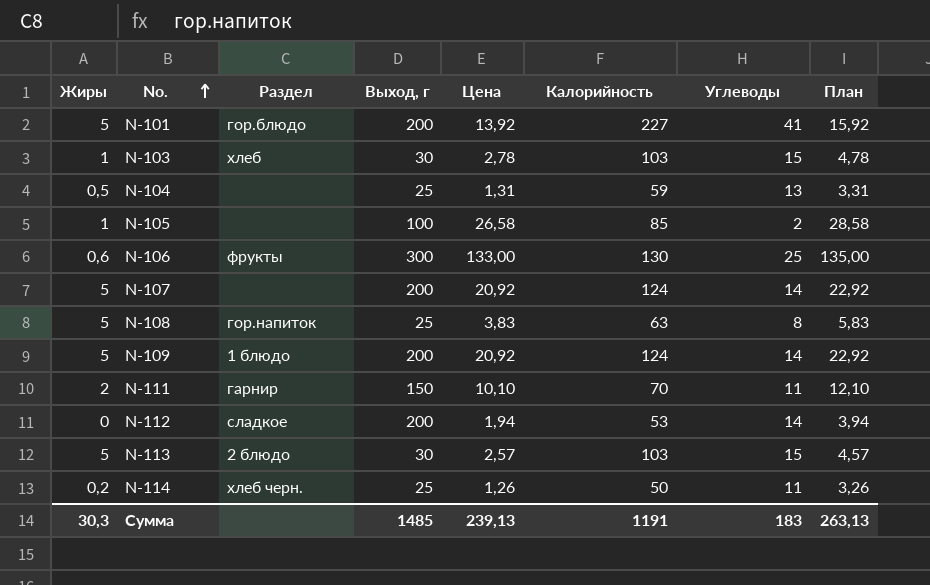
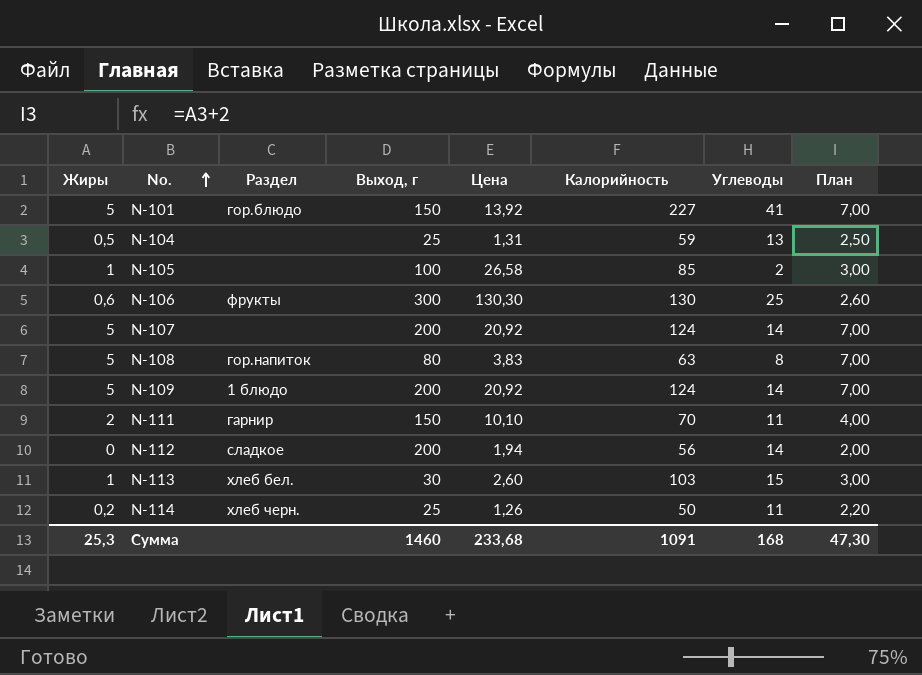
column План | formula: [Цена] + 2 -> [Жиры] + 2
row N-103: 1 | хлеб | 30 | 2,78 | 103 | 15 | 4,78 -> none
N-101 | Выход, г: 200 -> 150
N-106 | Цена: 133,00 -> 130,30
N-108 | Выход, г: 25 -> 80
N-112 | Калорийность: 53 -> 56
N-113 | Жиры: 5 -> 1
N-113 | Раздел: 2 блюдо -> хлеб бел.
N-113 | Цена: 2,57 -> 2,60
Сумма | Жиры: 30,3 -> 25,3
Сумма | Выход, г: 1485 -> 1460
Сумма | Цена: 239,13 -> 233,68
Сумма | Калорийность: 1191 -> 1091
Сумма | Углеводы: 183 -> 168
Сумма | План: 263,13 -> 47,30

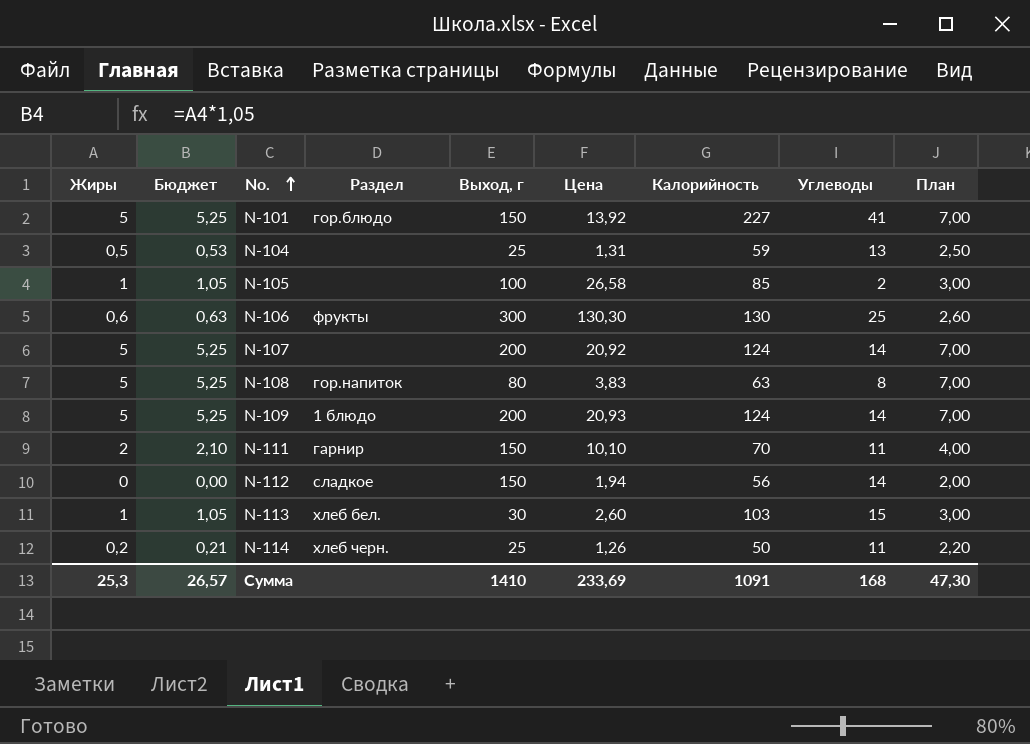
column Бюджет | formula: none -> [Жиры] * 1,05
N-109 | Цена: 20,92 -> 20,93
N-112 | Выход, г: 200 -> 150
Сумма | Выход, г: 1460 -> 1410
Сумма | Цена: 233,68 -> 233,69

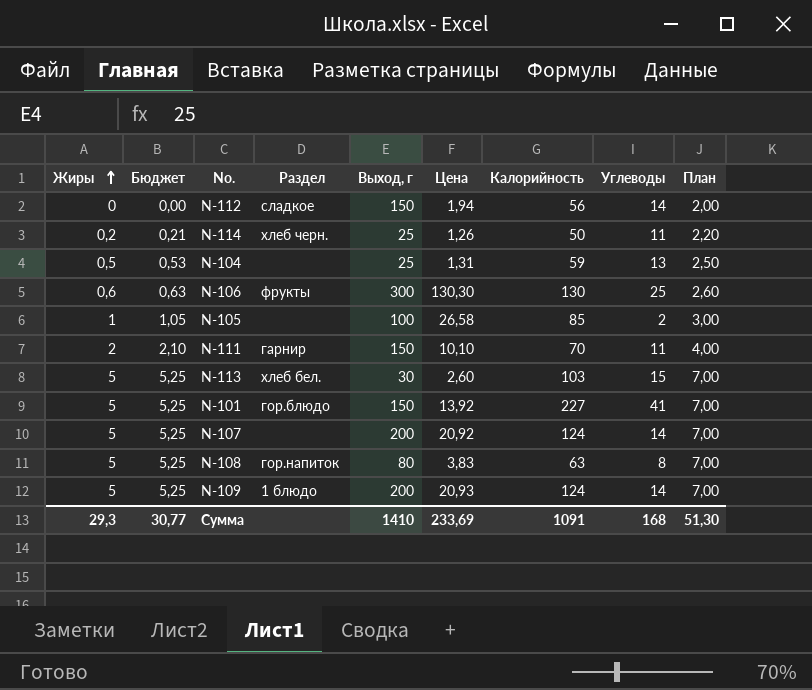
row order: No. ascending -> Жиры ascending
N-113 | Жиры: 1 -> 5
N-113 | Бюджет: 1,05 -> 5,25
N-113 | План: 3,00 -> 7,00
Сумма | Жиры: 25,3 -> 29,3
Сумма | Бюджет: 26,57 -> 30,77
Сумма | План: 47,30 -> 51,30

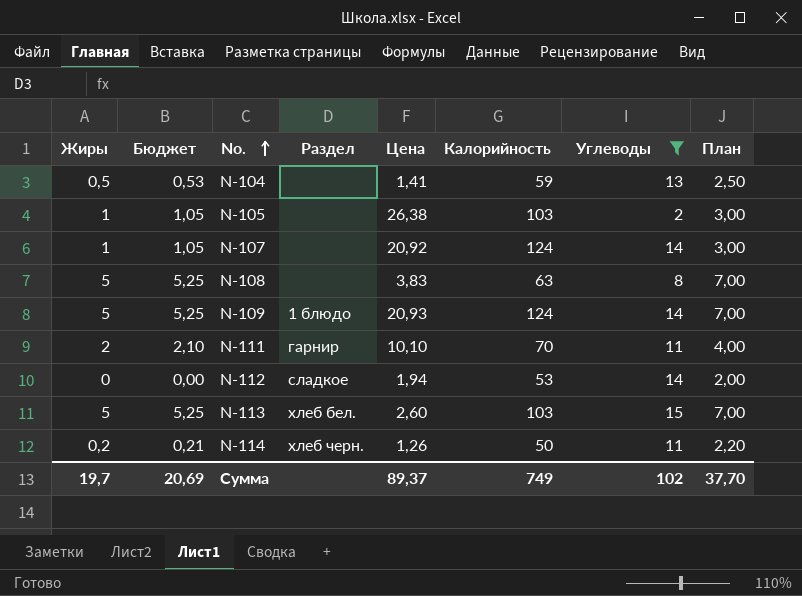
filter: none -> Углеводы <= 15
row order: Жиры ascending -> No. ascending
column Выход, г | position: 5 -> none
N-104 | Цена: 1,31 -> 1,41
N-105 | Цена: 26,58 -> 26,38
N-105 | Калорийность: 85 -> 103
N-107 | Жиры: 5 -> 1
N-107 | Бюджет: 5,25 -> 1,05
N-107 | План: 7,00 -> 3,00
N-108 | Раздел: гор.напиток -> none
N-112 | Калорийность: 56 -> 53
Сумма | Жиры: 29,3 -> 19,7
Сумма | Бюджет: 30,77 -> 20,69
Сумма | Цена: 233,69 -> 89,37
Сумма | Калорийность: 1091 -> 749
Сумма | Углеводы: 168 -> 102
Сумма | План: 51,30 -> 37,70

